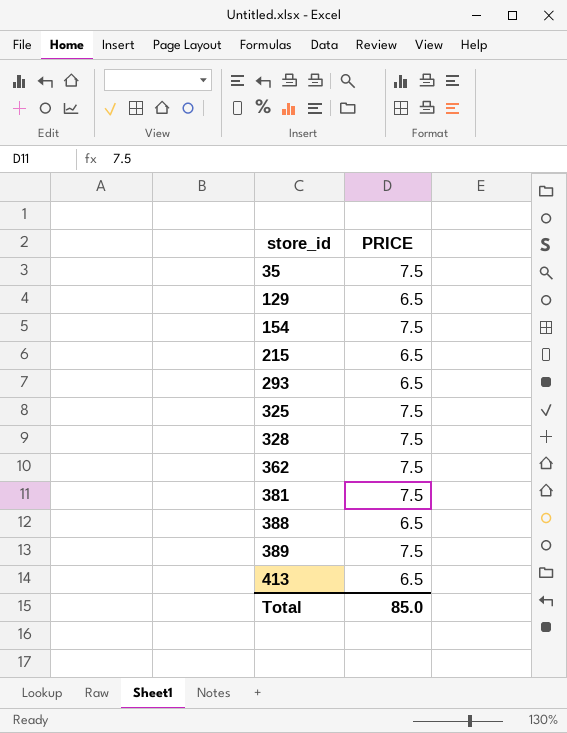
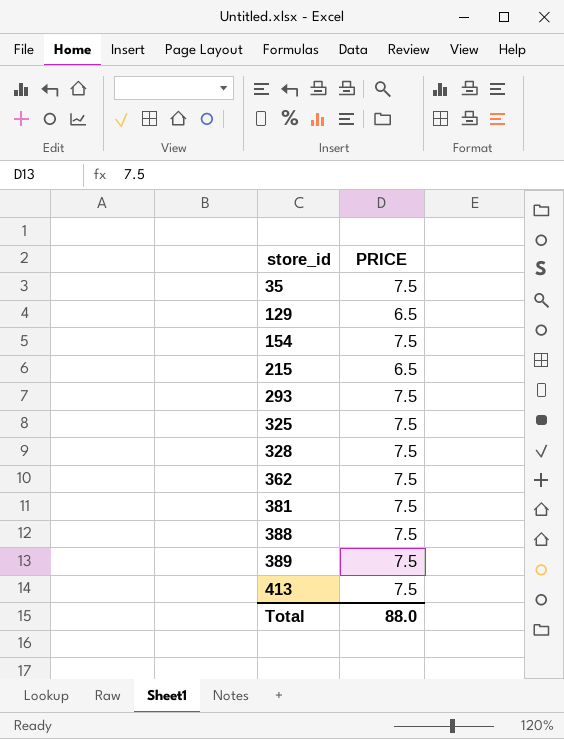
293 | PRICE: 6.5 -> 7.5
388 | PRICE: 6.5 -> 7.5
413 | PRICE: 6.5 -> 7.5
Total | PRICE: 85.0 -> 88.0

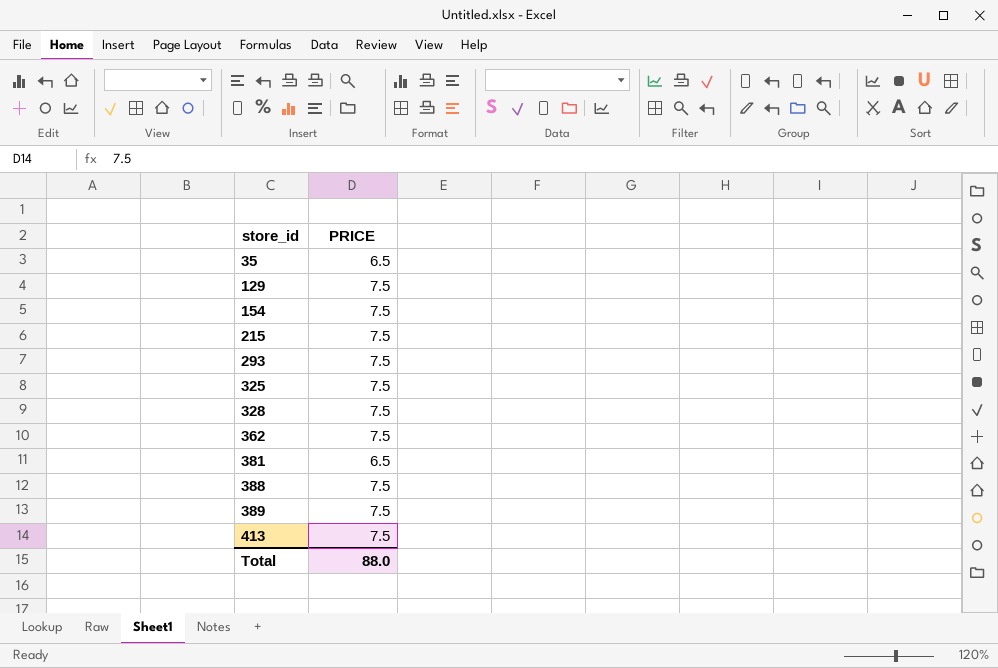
35 | PRICE: 7.5 -> 6.5
129 | PRICE: 6.5 -> 7.5
215 | PRICE: 6.5 -> 7.5
381 | PRICE: 7.5 -> 6.5

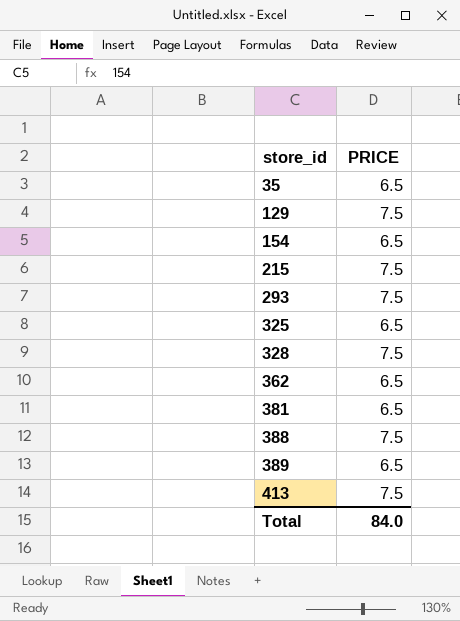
154 | PRICE: 7.5 -> 6.5
325 | PRICE: 7.5 -> 6.5
362 | PRICE: 7.5 -> 6.5
389 | PRICE: 7.5 -> 6.5
Total | PRICE: 88.0 -> 84.0

